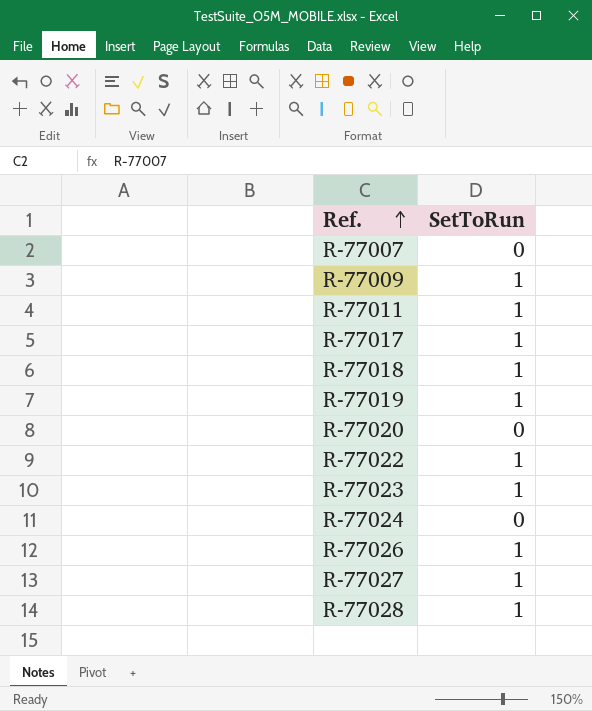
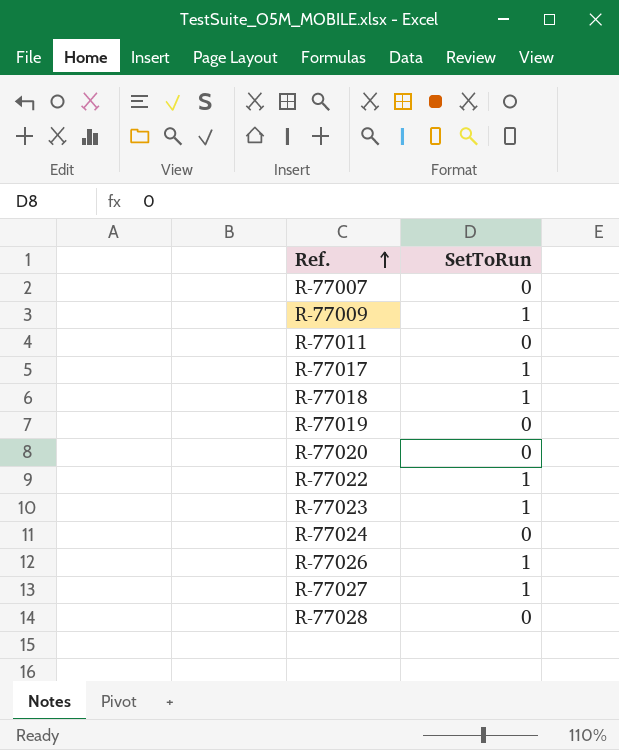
R-77011 | SetToRun: 1 -> 0
R-77019 | SetToRun: 1 -> 0
R-77028 | SetToRun: 1 -> 0

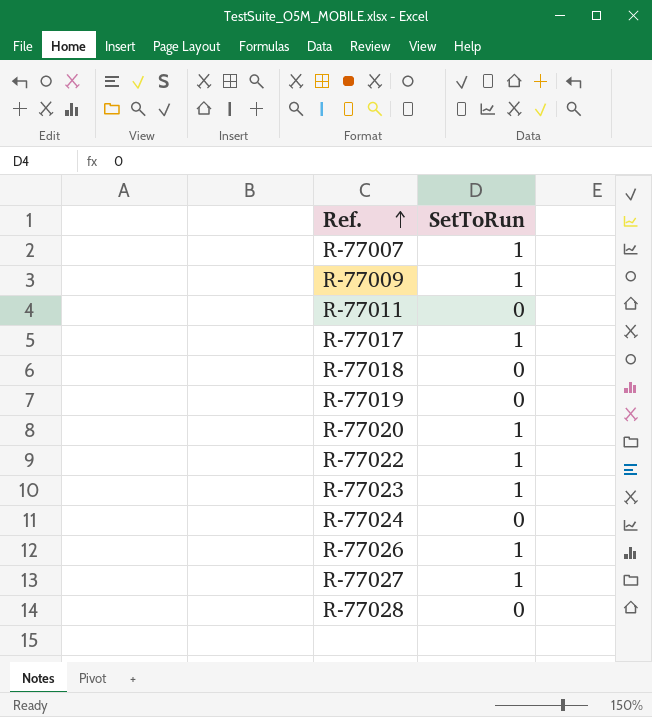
R-77007 | SetToRun: 0 -> 1
R-77018 | SetToRun: 1 -> 0
R-77020 | SetToRun: 0 -> 1

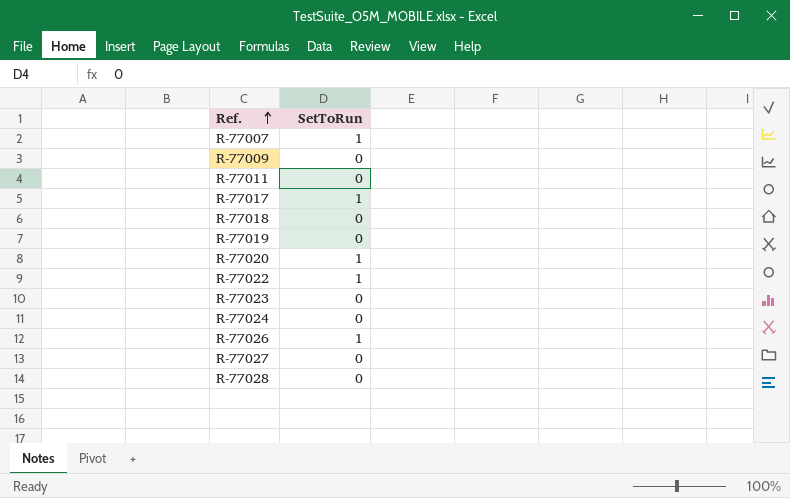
R-77009 | SetToRun: 1 -> 0
R-77023 | SetToRun: 1 -> 0
R-77027 | SetToRun: 1 -> 0

